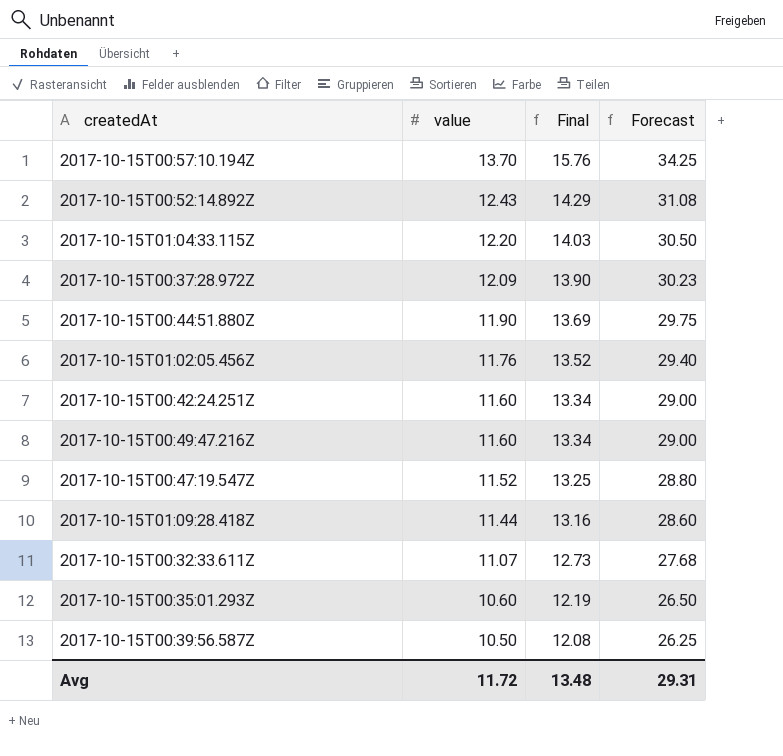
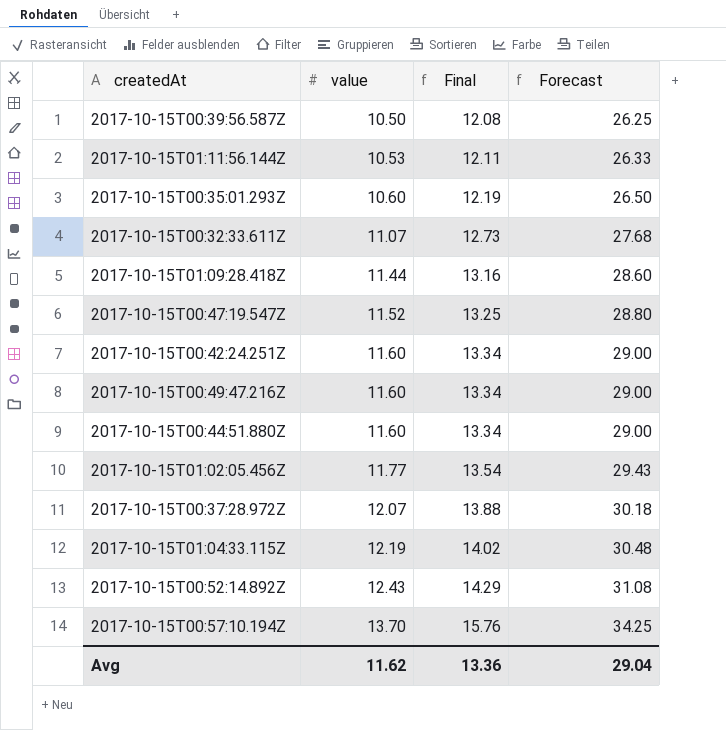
row order: value descending -> value ascending
row 2017-10-15T01:11:56.144Z: none -> 10.53 | 12.11 | 26.33
2017-10-15T00:44:51.880Z | value: 11.90 -> 11.60
2017-10-15T00:44:51.880Z | Final: 13.69 -> 13.34
2017-10-15T00:44:51.880Z | Forecast: 29.75 -> 29.00
2017-10-15T01:02:05.456Z | value: 11.76 -> 11.77
2017-10-15T01:02:05.456Z | Final: 13.52 -> 13.54
2017-10-15T01:02:05.456Z | Forecast: 29.40 -> 29.43
2017-10-15T00:37:28.972Z | value: 12.09 -> 12.07
2017-10-15T00:37:28.972Z | Final: 13.90 -> 13.88
2017-10-15T00:37:28.972Z | Forecast: 30.23 -> 30.18
2017-10-15T01:04:33.115Z | value: 12.20 -> 12.19
2017-10-15T01:04:33.115Z | Final: 14.03 -> 14.02
2017-10-15T01:04:33.115Z | Forecast: 30.50 -> 30.48
Avg | value: 11.72 -> 11.62
Avg | Final: 13.48 -> 13.36
Avg | Forecast: 29.31 -> 29.04

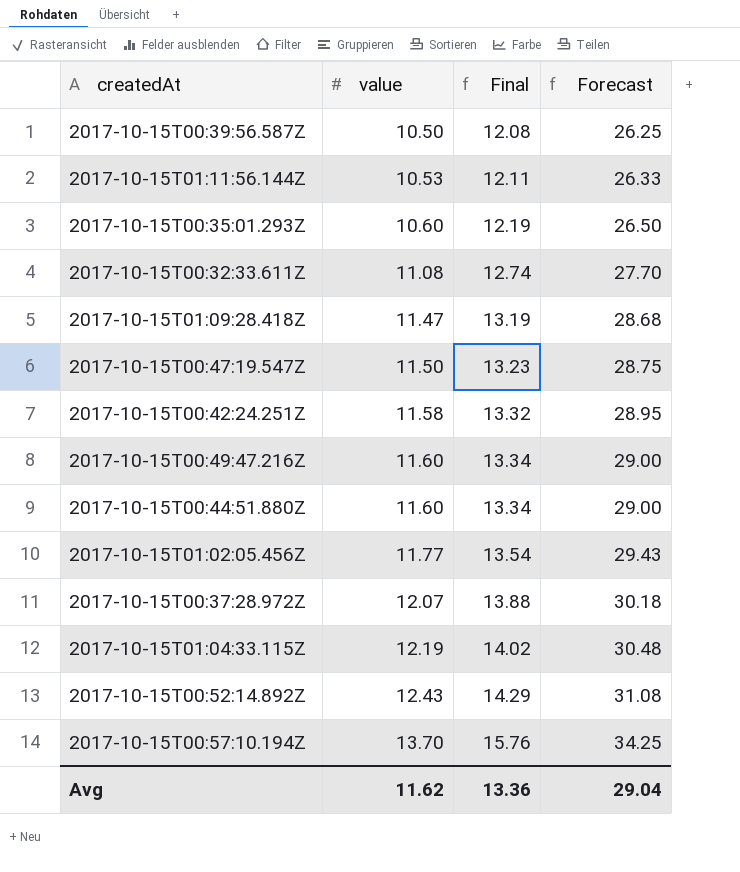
2017-10-15T00:32:33.611Z | value: 11.07 -> 11.08
2017-10-15T00:32:33.611Z | Final: 12.73 -> 12.74
2017-10-15T00:32:33.611Z | Forecast: 27.68 -> 27.70
2017-10-15T01:09:28.418Z | value: 11.44 -> 11.47
2017-10-15T01:09:28.418Z | Final: 13.16 -> 13.19
2017-10-15T01:09:28.418Z | Forecast: 28.60 -> 28.68
2017-10-15T00:47:19.547Z | value: 11.52 -> 11.50
2017-10-15T00:47:19.547Z | Final: 13.25 -> 13.23
2017-10-15T00:47:19.547Z | Forecast: 28.80 -> 28.75
2017-10-15T00:42:24.251Z | value: 11.60 -> 11.58
2017-10-15T00:42:24.251Z | Final: 13.34 -> 13.32
2017-10-15T00:42:24.251Z | Forecast: 29.00 -> 28.95

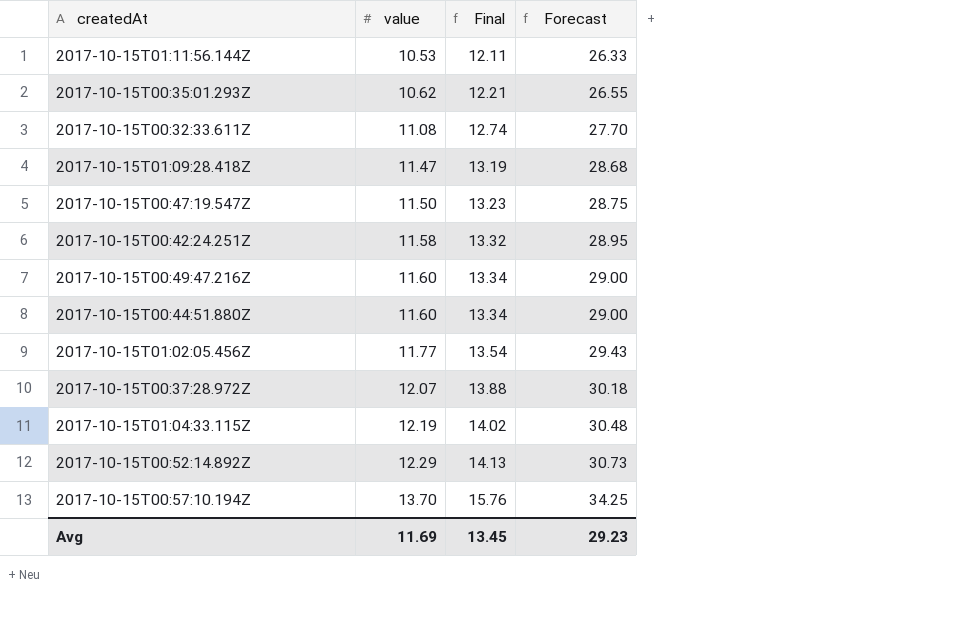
row 2017-10-15T00:39:56.587Z: 10.50 | 12.08 | 26.25 -> none
2017-10-15T00:35:01.293Z | value: 10.60 -> 10.62
2017-10-15T00:35:01.293Z | Final: 12.19 -> 12.21
2017-10-15T00:35:01.293Z | Forecast: 26.50 -> 26.55
2017-10-15T00:52:14.892Z | value: 12.43 -> 12.29
2017-10-15T00:52:14.892Z | Final: 14.29 -> 14.13
2017-10-15T00:52:14.892Z | Forecast: 31.08 -> 30.73
Avg | value: 11.62 -> 11.69
Avg | Final: 13.36 -> 13.45
Avg | Forecast: 29.04 -> 29.23

